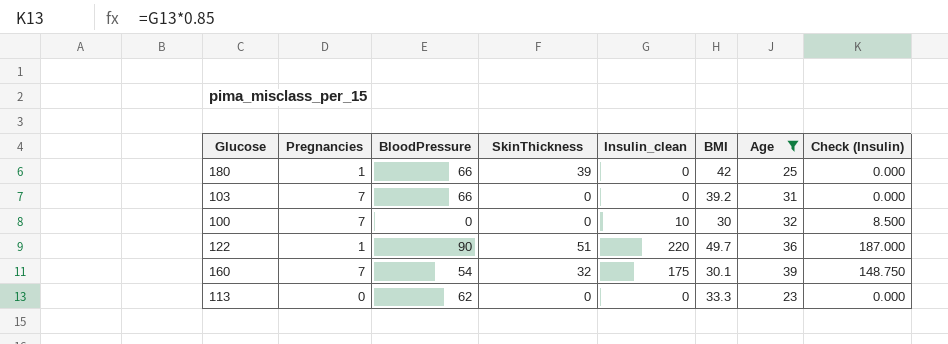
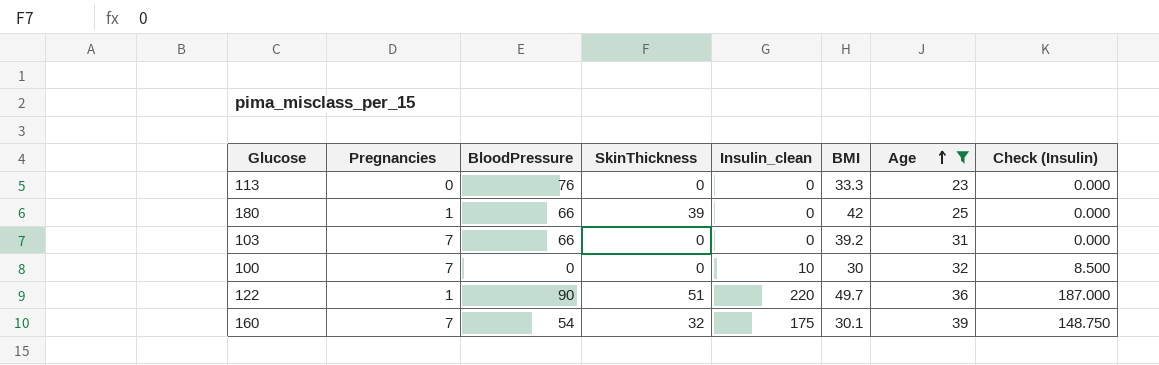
row order: none -> Age ascending
113 | BloodPressure: 62 -> 76

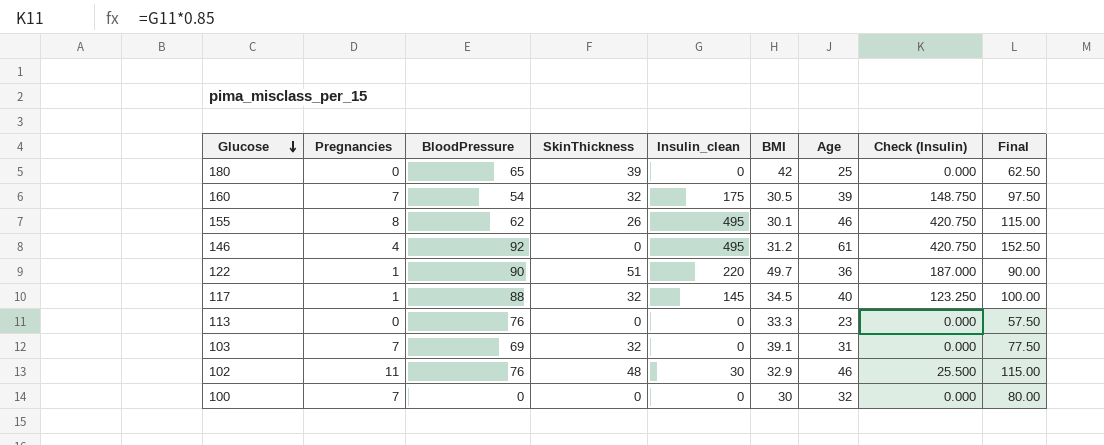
filter: Age <= 39 -> none
row order: Age ascending -> Glucose descending
column Final | formula: none -> [Age] * 2.5
180 | Pregnancies: 1 -> 0
180 | BloodPressure: 66 -> 65
160 | BMI: 30.1 -> 30.5
103 | BloodPressure: 66 -> 69
103 | SkinThickness: 0 -> 32
103 | BMI: 39.2 -> 39.1
100 | Insulin_clean: 10 -> 0
100 | Check (Insulin): 8.500 -> 0.000

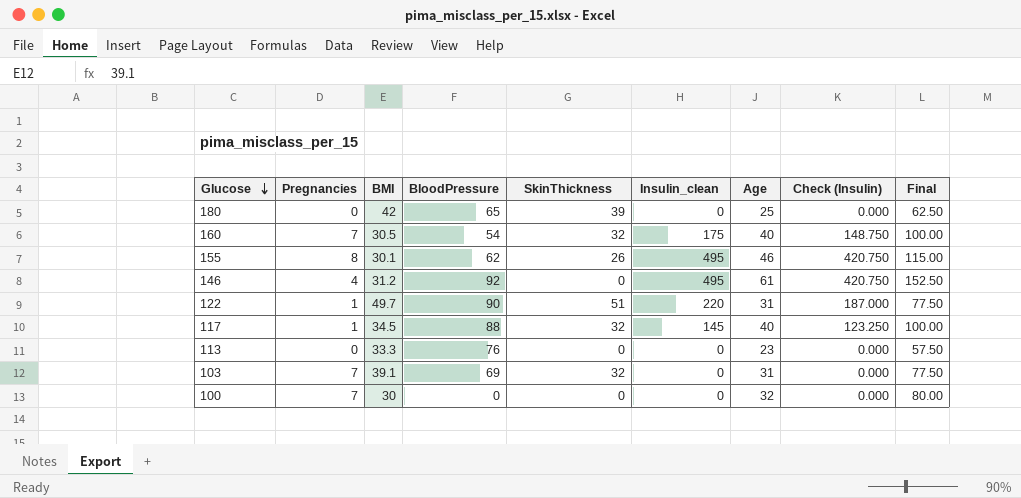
column BMI | position: 6 -> 3
row 102: 11 | 76 | 48 | 30 | 32.9 | 46 | 25.500 | 115.00 -> none
160 | Age: 39 -> 40
160 | Final: 97.50 -> 100.00
122 | Age: 36 -> 31
122 | Final: 90.00 -> 77.50

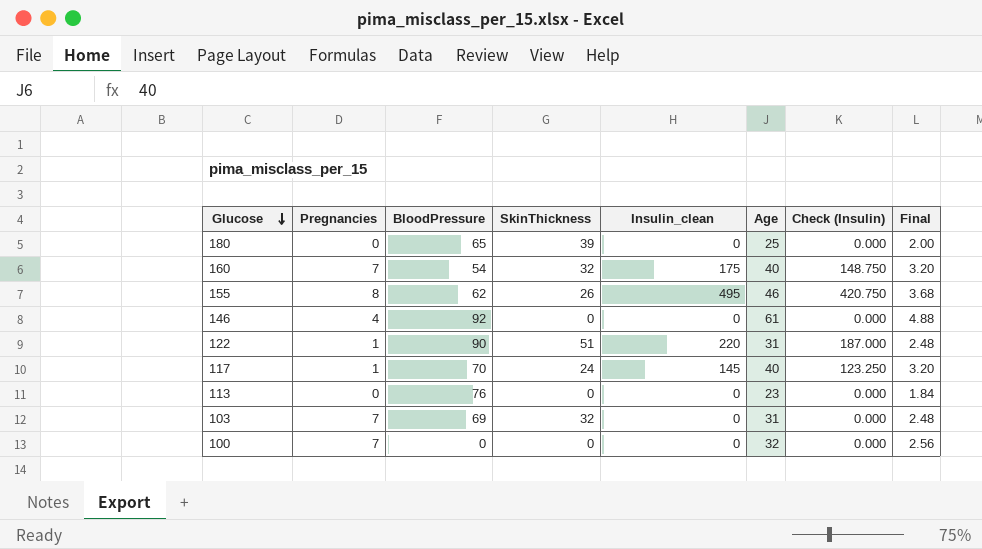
column BMI | position: 3 -> none
column Final | formula: [Age] * 2.5 -> [Age] * 0.08
146 | Insulin_clean: 495 -> 0
146 | Check (Insulin): 420.750 -> 0.000
117 | BloodPressure: 88 -> 70
117 | SkinThickness: 32 -> 24

